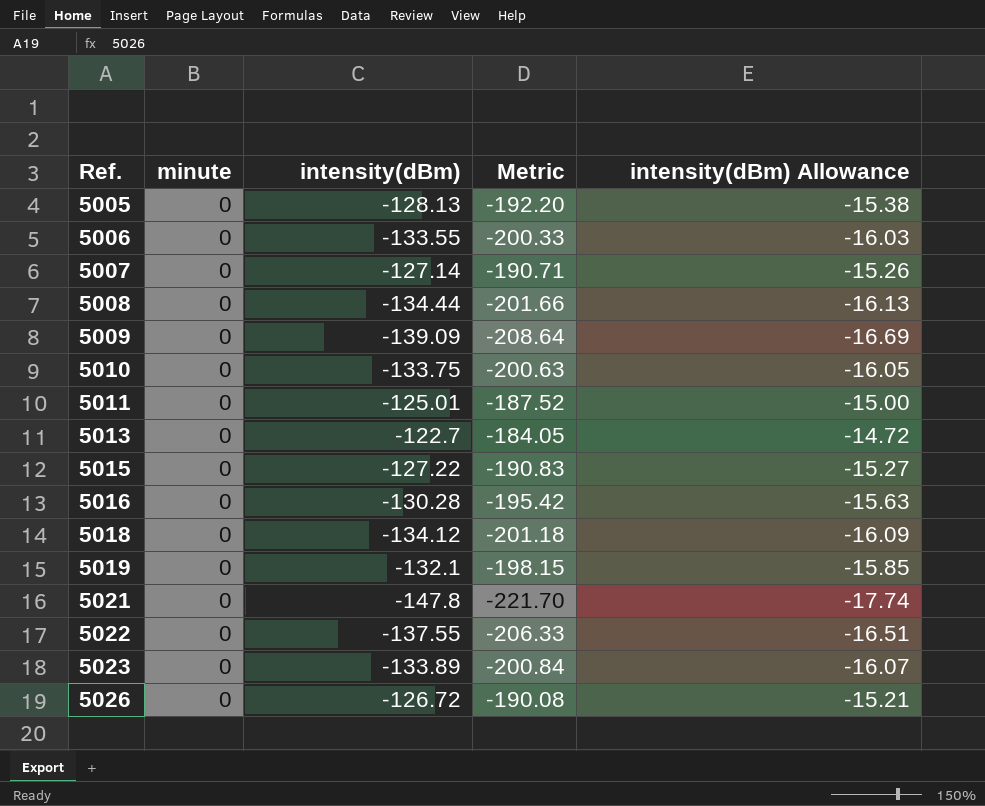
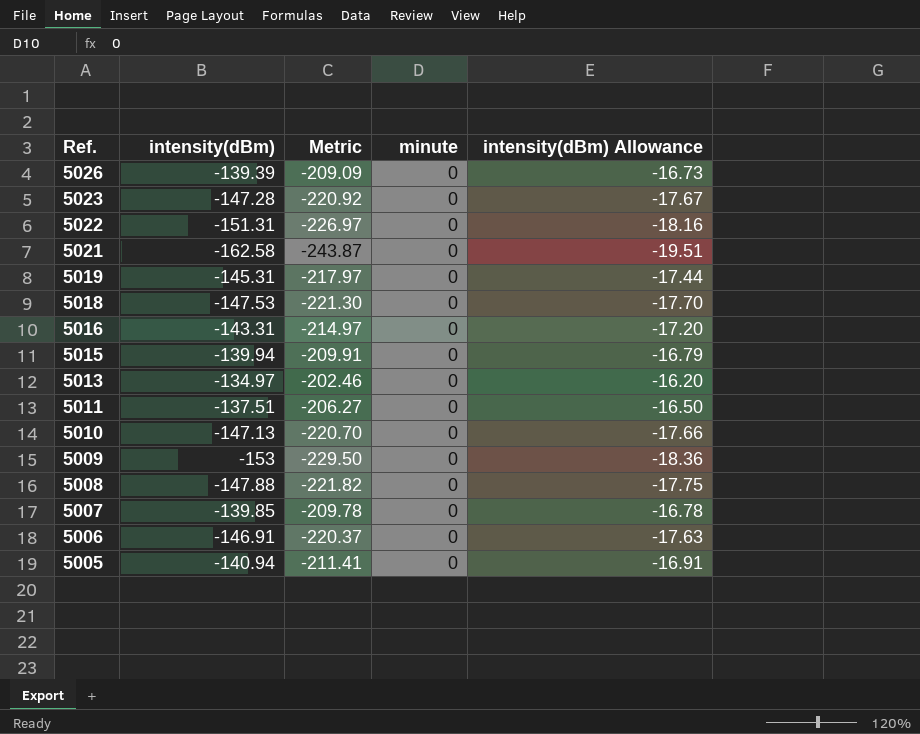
row order: Ref. ascending -> Ref. descending
column minute | position: 2 -> 4
5026 | intensity(dBm): -126.72 -> -139.39
5026 | Metric: -190.08 -> -209.09
5026 | intensity(dBm) Allowance: -15.21 -> -16.73
5023 | intensity(dBm): -133.89 -> -147.28
5023 | Metric: -200.84 -> -220.92
5023 | intensity(dBm) Allowance: -16.07 -> -17.67
5022 | intensity(dBm): -137.55 -> -151.31
5022 | Metric: -206.33 -> -226.97
5022 | intensity(dBm) Allowance: -16.51 -> -18.16
5021 | intensity(dBm): -147.8 -> -162.58
5021 | Metric: -221.70 -> -243.87
5021 | intensity(dBm) Allowance: -17.74 -> -19.51
5019 | intensity(dBm): -132.1 -> -145.31
5019 | Metric: -198.15 -> -217.97
5019 | intensity(dBm) Allowance: -15.85 -> -17.44
5018 | intensity(dBm): -134.12 -> -147.53
5018 | Metric: -201.18 -> -221.30
5018 | intensity(dBm) Allowance: -16.09 -> -17.70
5016 | intensity(dBm): -130.28 -> -143.31
5016 | Metric: -195.42 -> -214.97
5016 | intensity(dBm) Allowance: -15.63 -> -17.20
5015 | intensity(dBm): -127.22 -> -139.94
5015 | Metric: -190.83 -> -209.91
5015 | intensity(dBm) Allowance: -15.27 -> -16.79
5013 | intensity(dBm): -122.7 -> -134.97
5013 | Metric: -184.05 -> -202.46
5013 | intensity(dBm) Allowance: -14.72 -> -16.20
5011 | intensity(dBm): -125.01 -> -137.51
5011 | Metric: -187.52 -> -206.27
5011 | intensity(dBm) Allowance: -15.00 -> -16.50
5010 | intensity(dBm): -133.75 -> -147.13
5010 | Metric: -200.63 -> -220.70
5010 | intensity(dBm) Allowance: -16.05 -> -17.66
5009 | intensity(dBm): -139.09 -> -153
5009 | Metric: -208.64 -> -229.50
5009 | intensity(dBm) Allowance: -16.69 -> -18.36
5008 | intensity(dBm): -134.44 -> -147.88
5008 | Metric: -201.66 -> -221.82
5008 | intensity(dBm) Allowance: -16.13 -> -17.75
5007 | intensity(dBm): -127.14 -> -139.85
5007 | Metric: -190.71 -> -209.78
5007 | intensity(dBm) Allowance: -15.26 -> -16.78
5006 | intensity(dBm): -133.55 -> -146.91
5006 | Metric: -200.33 -> -220.37
5006 | intensity(dBm) Allowance: -16.03 -> -17.63
5005 | intensity(dBm): -128.13 -> -140.94
5005 | Metric: -192.20 -> -211.41
5005 | intensity(dBm) Allowance: -15.38 -> -16.91

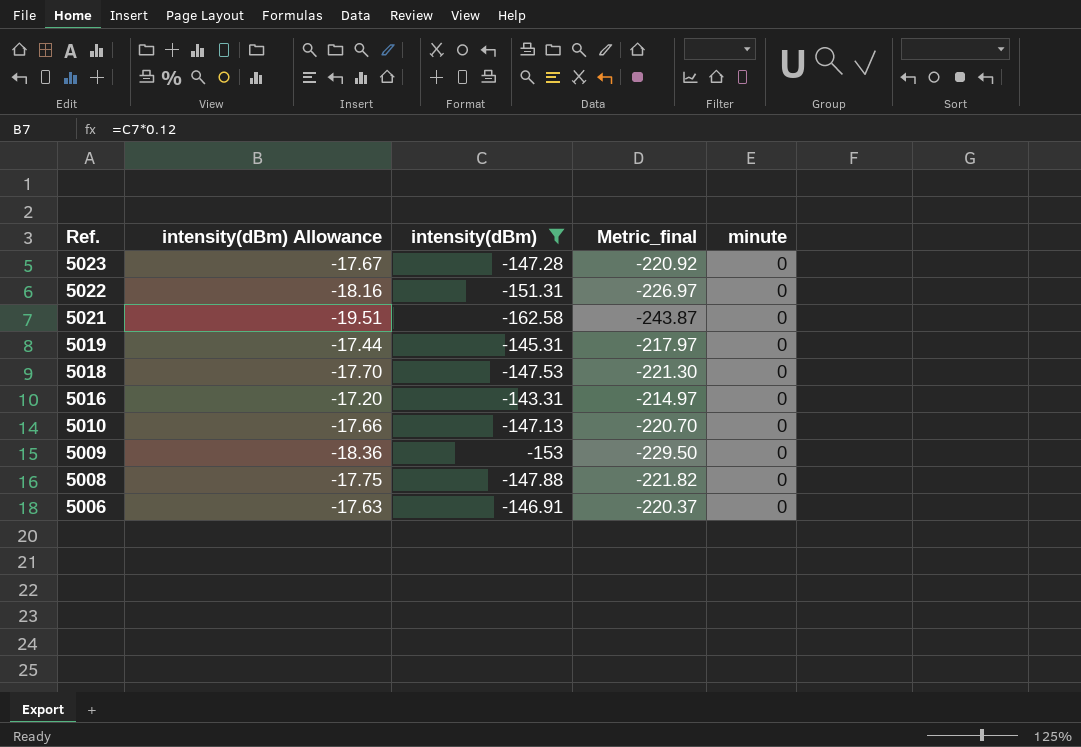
filter: none -> intensity(dBm) <= -143.31
column intensity(dBm) Allowance | position: 5 -> 2
column name: Metric -> Metric_final

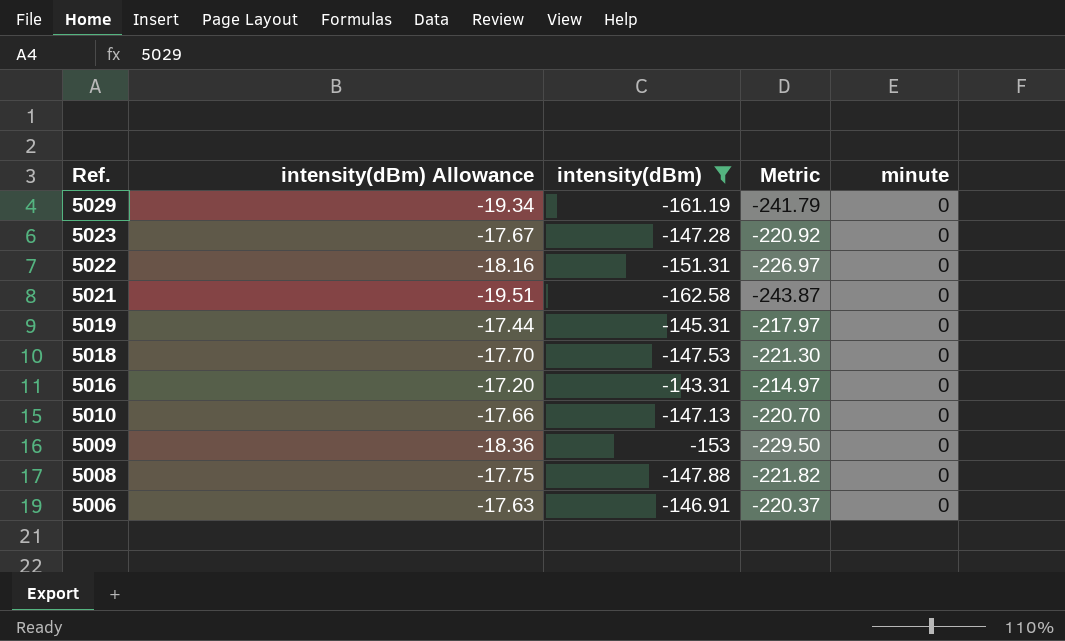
column name: Metric_final -> Metric
row 5029: none -> -19.34 | -161.19 | -241.79 | 0

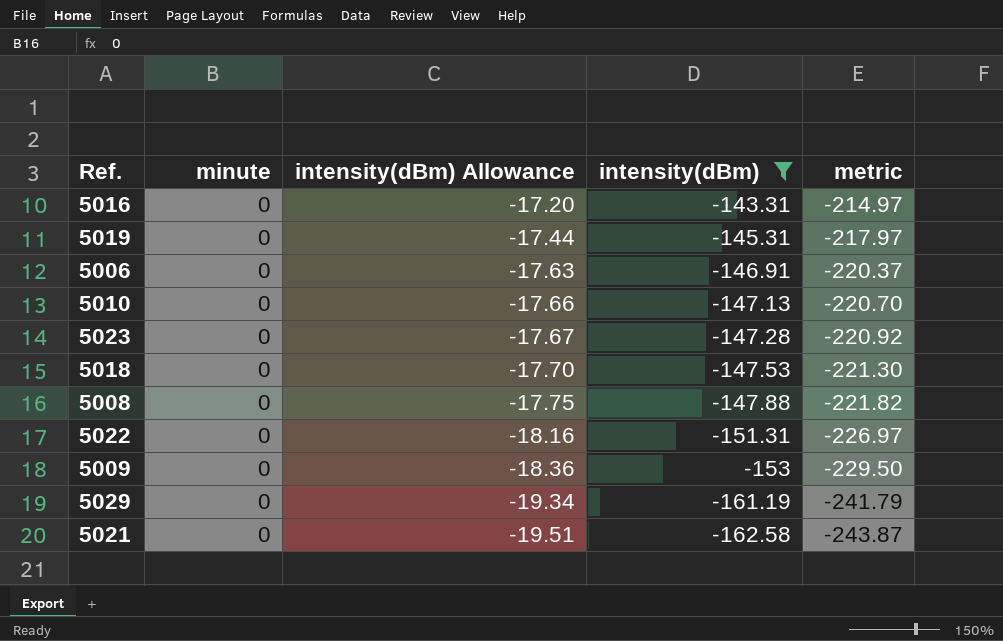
row order: Ref. descending -> intensity(dBm) Allowance descending
column minute | position: 5 -> 2
column name: Metric -> metric

